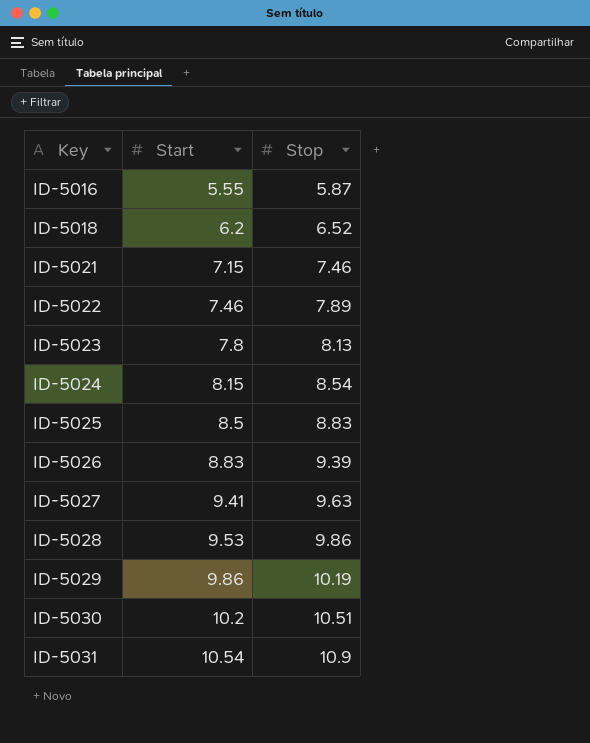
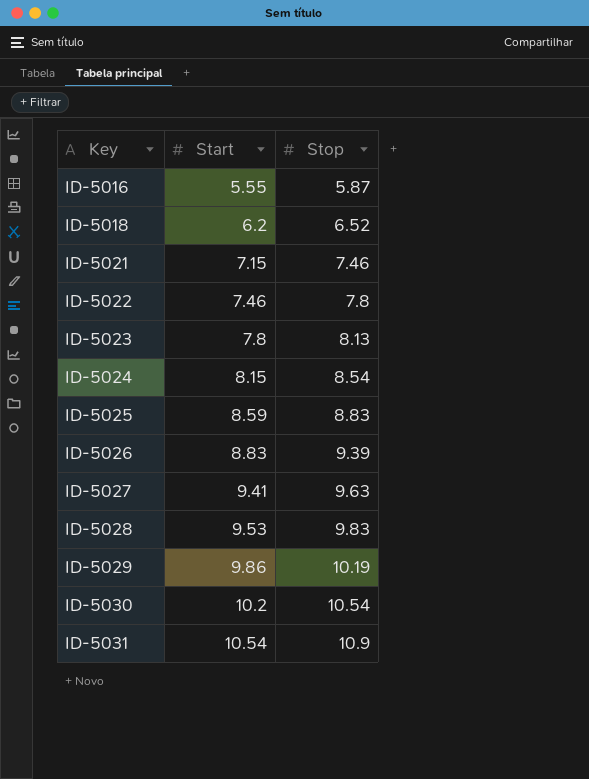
ID-5022 | Stop: 7.89 -> 7.8
ID-5025 | Start: 8.5 -> 8.59
ID-5028 | Stop: 9.86 -> 9.83
ID-5030 | Stop: 10.51 -> 10.54

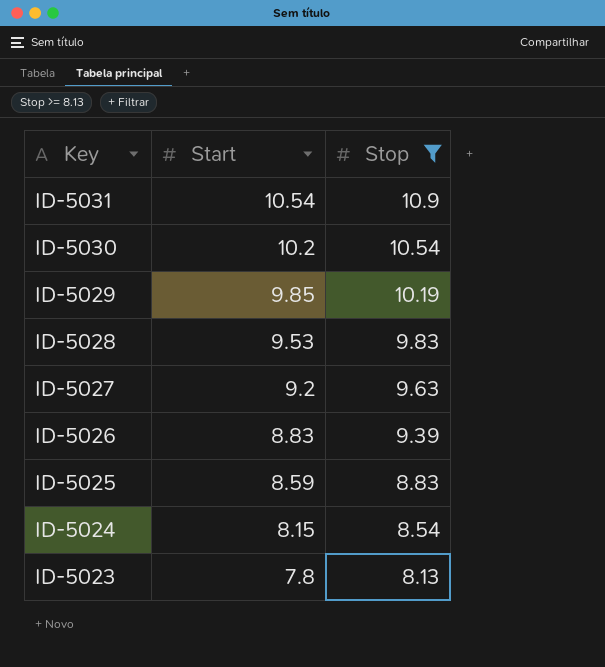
filter: none -> Stop >= 8.13
row order: Key ascending -> Key descending
ID-5029 | Start: 9.86 -> 9.85
ID-5027 | Start: 9.41 -> 9.2

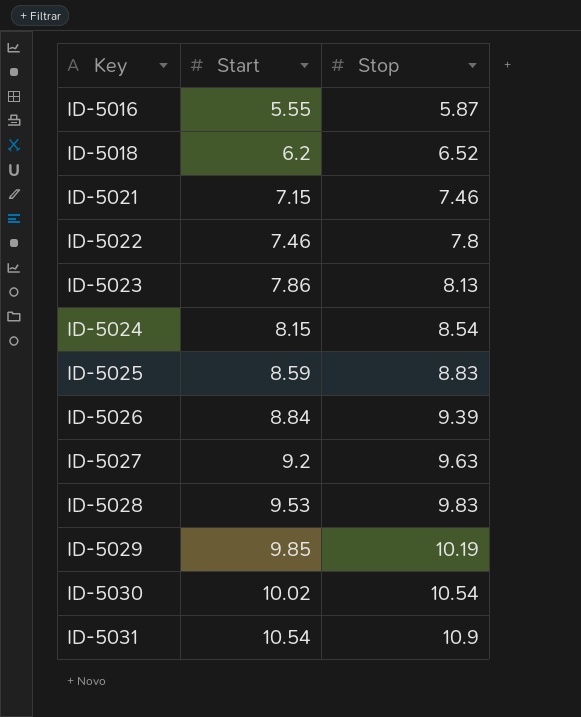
filter: Stop >= 8.13 -> none
row order: Key descending -> Key ascending
ID-5023 | Start: 7.8 -> 7.86
ID-5026 | Start: 8.83 -> 8.84
ID-5030 | Start: 10.2 -> 10.02

